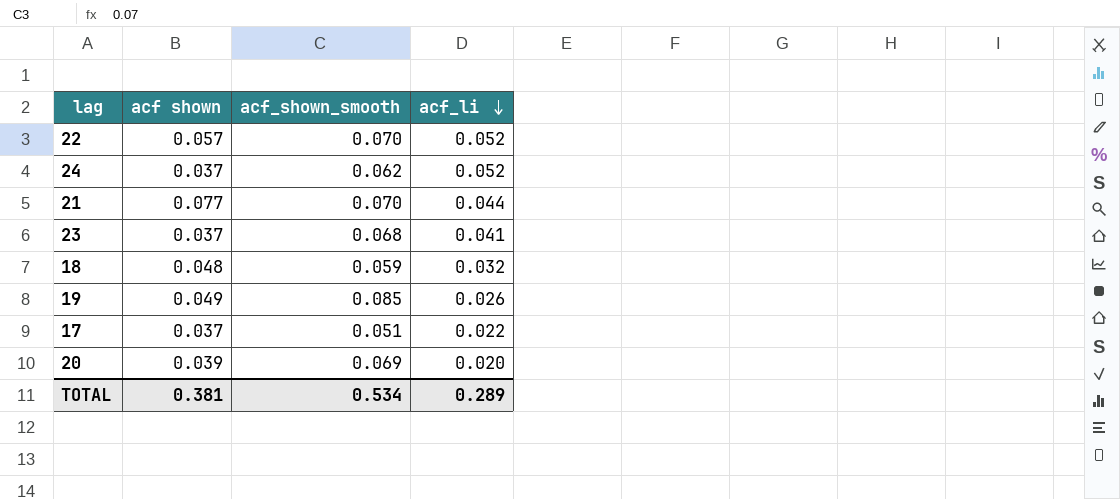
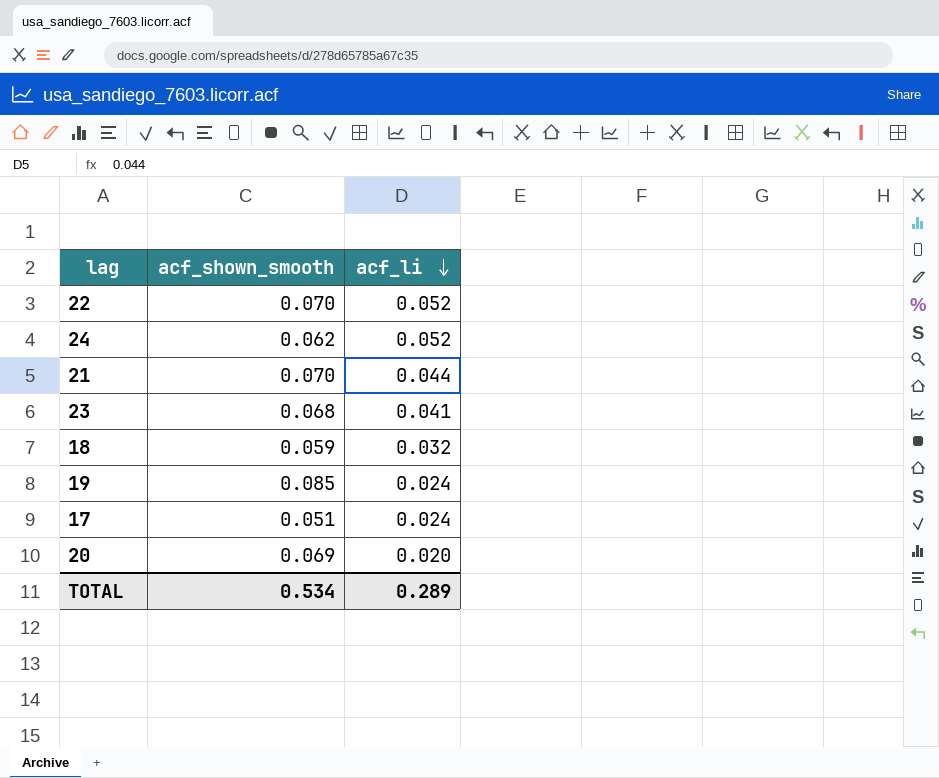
column acf shown | position: 2 -> none
19 | acf_li: 0.026 -> 0.024
17 | acf_li: 0.022 -> 0.024

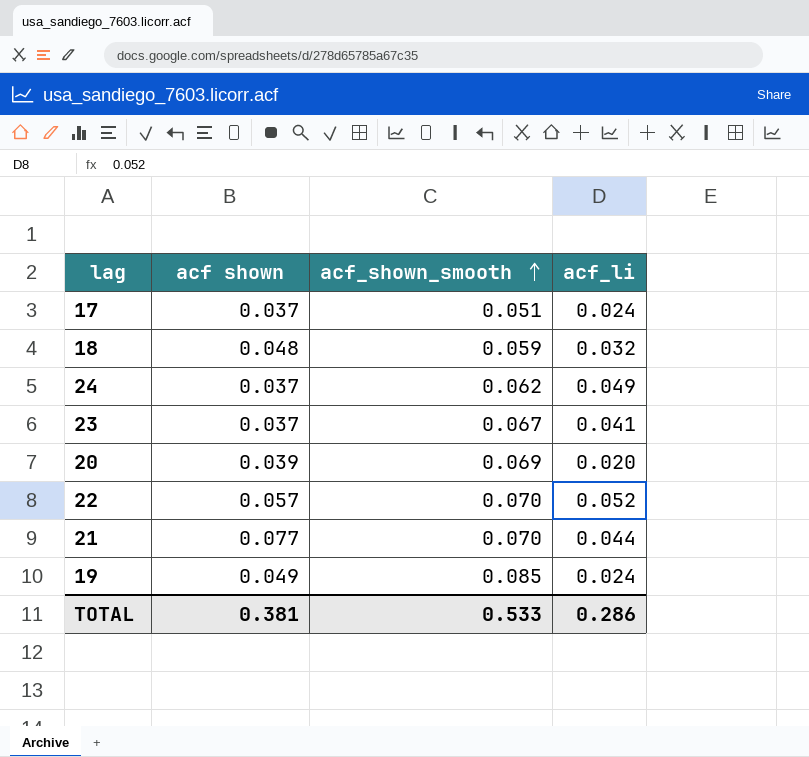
row order: acf_li descending -> acf_shown_smooth ascending
column acf shown | position: none -> 2
24 | acf_li: 0.052 -> 0.049
23 | acf_shown_smooth: 0.068 -> 0.067
TOTAL | acf_shown_smooth: 0.534 -> 0.533
TOTAL | acf_li: 0.289 -> 0.286

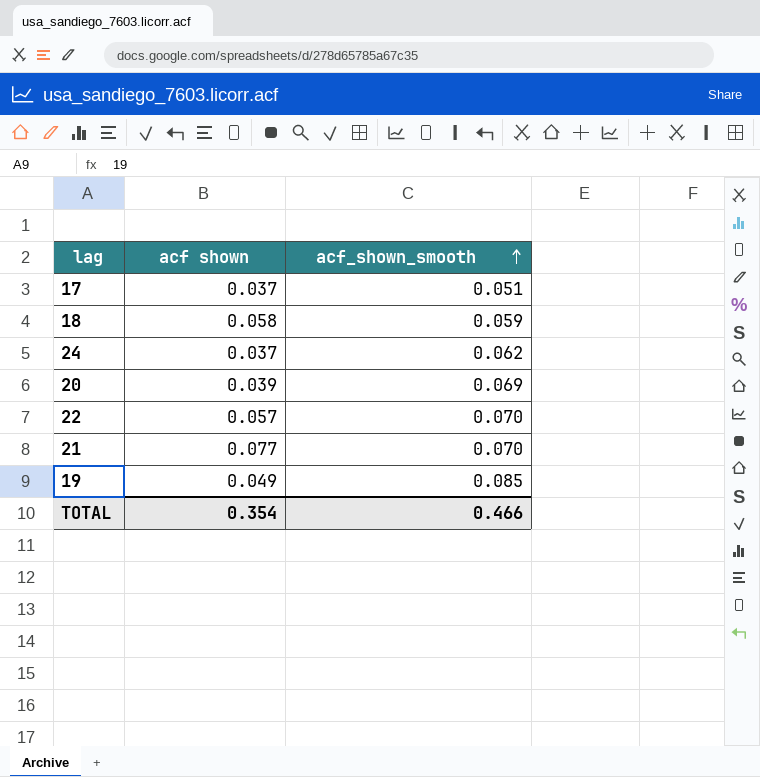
column acf_li | position: 4 -> none
row 23: 0.037 | 0.067 | 0.041 -> none
18 | acf shown: 0.048 -> 0.058
TOTAL | acf shown: 0.381 -> 0.354
TOTAL | acf_shown_smooth: 0.533 -> 0.466

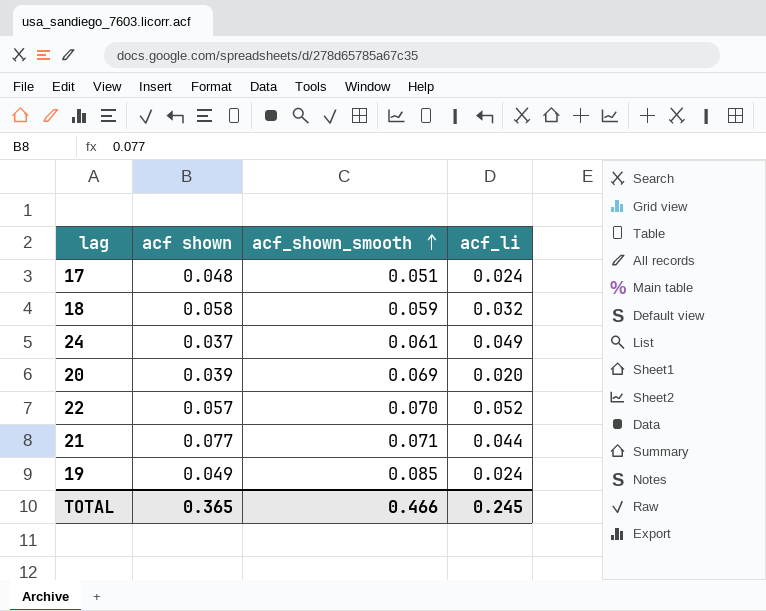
column acf_li | position: none -> 4
17 | acf shown: 0.037 -> 0.048
24 | acf_shown_smooth: 0.062 -> 0.061
21 | acf_shown_smooth: 0.070 -> 0.071
TOTAL | acf shown: 0.354 -> 0.365

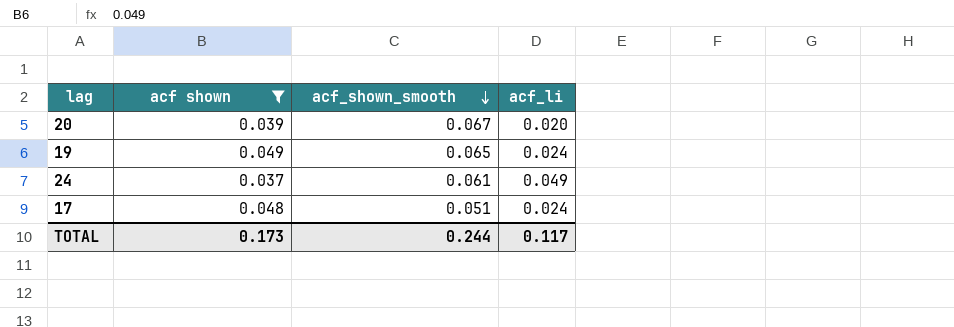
filter: none -> acf shown <= 0.049
row order: acf_shown_smooth ascending -> acf_shown_smooth descending
20 | acf_shown_smooth: 0.069 -> 0.067
19 | acf_shown_smooth: 0.085 -> 0.065
TOTAL | acf shown: 0.365 -> 0.173
TOTAL | acf_shown_smooth: 0.466 -> 0.244
TOTAL | acf_li: 0.245 -> 0.117

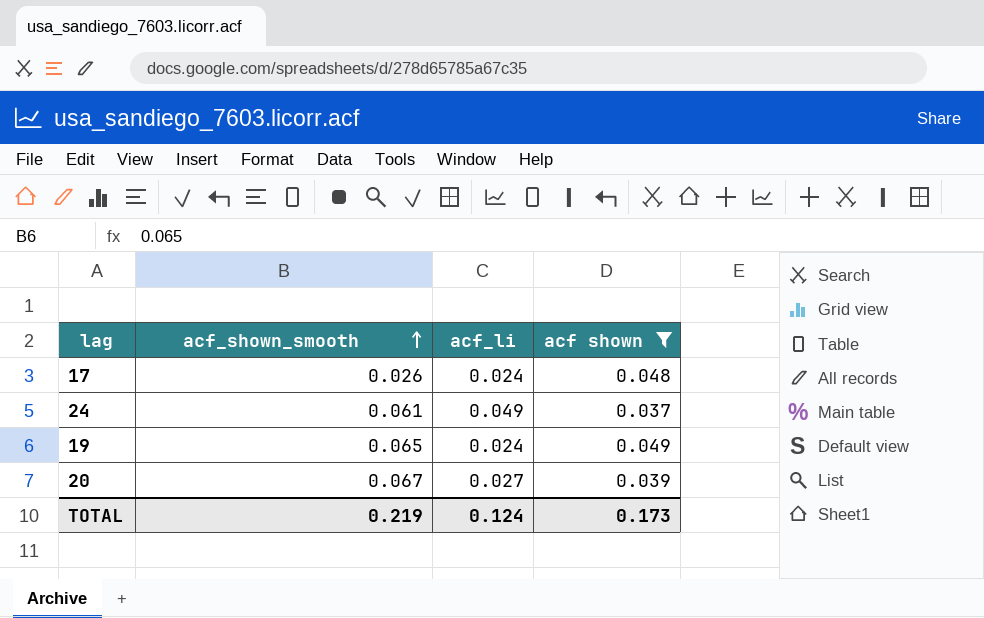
row order: acf_shown_smooth descending -> acf_shown_smooth ascending
column acf shown | position: 2 -> 4
17 | acf_shown_smooth: 0.051 -> 0.026
20 | acf_li: 0.020 -> 0.027
TOTAL | acf_shown_smooth: 0.244 -> 0.219
TOTAL | acf_li: 0.117 -> 0.124

